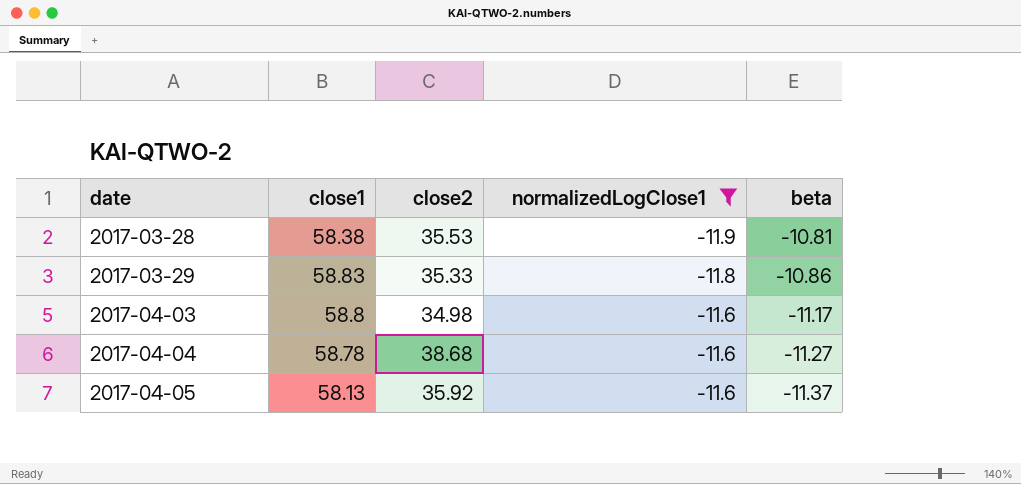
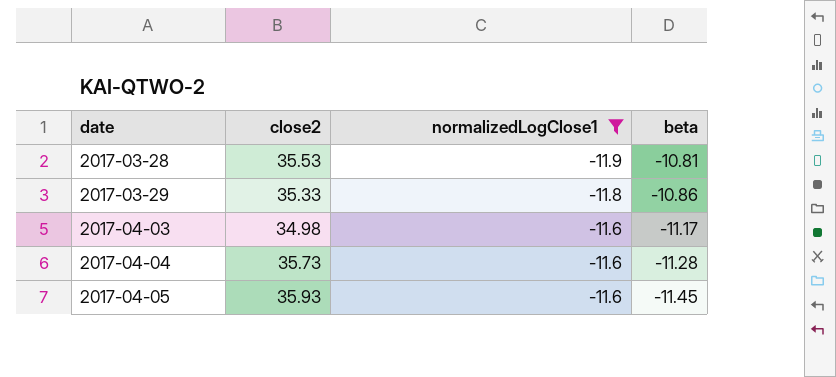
column close1 | position: 2 -> none
2017-04-04 | close2: 38.68 -> 35.73
2017-04-04 | beta: -11.27 -> -11.28
2017-04-05 | close2: 35.92 -> 35.93
2017-04-05 | beta: -11.37 -> -11.45

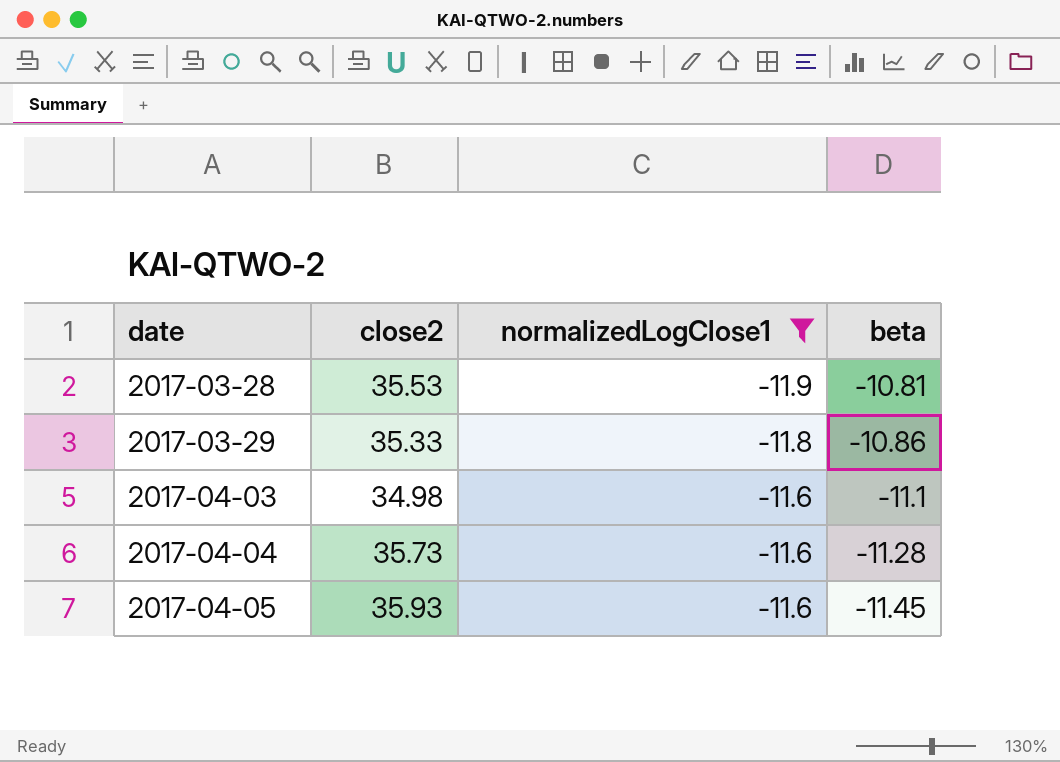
2017-04-03 | beta: -11.17 -> -11.1

